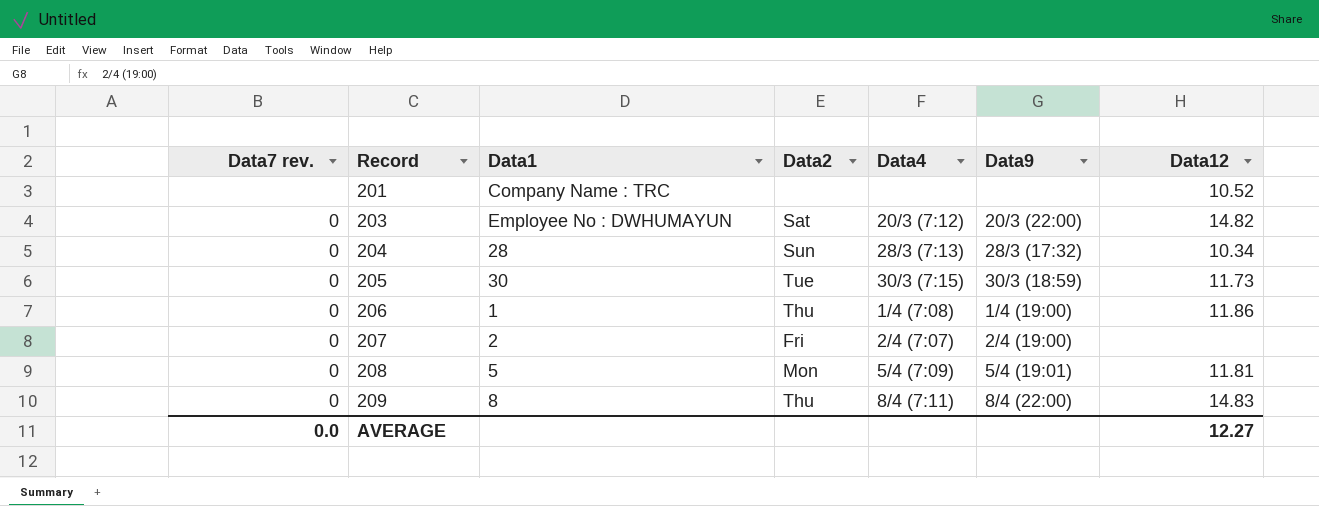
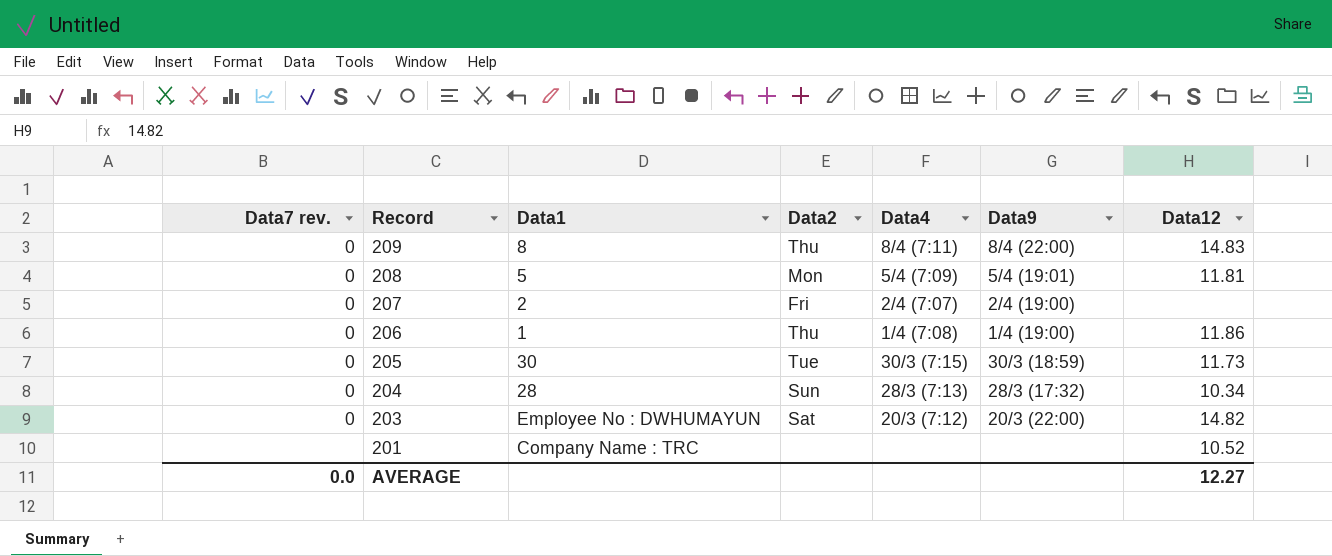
row order: Record ascending -> Record descending

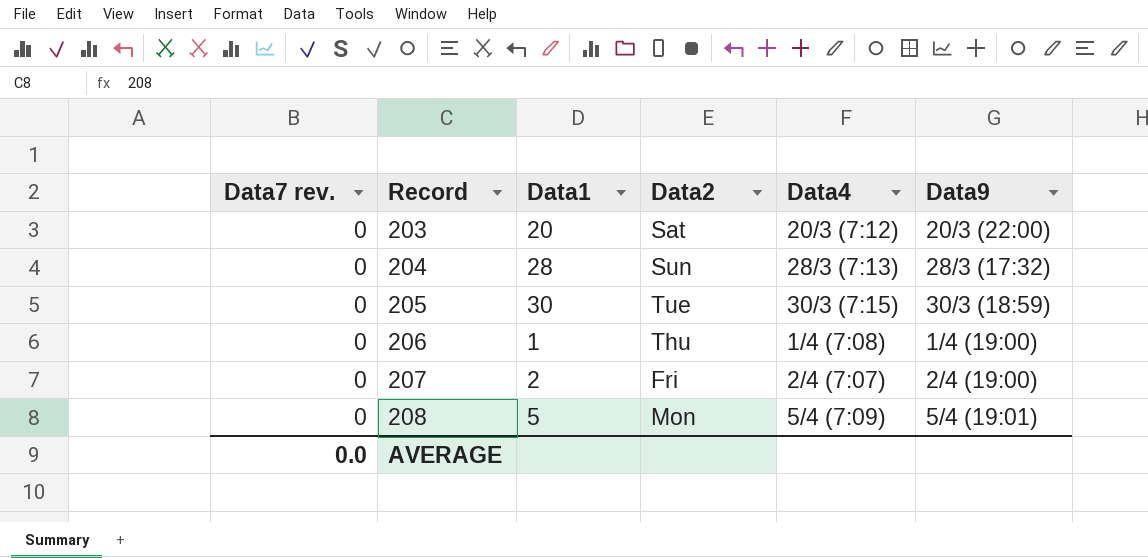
row order: Record descending -> Record ascending
column Data12 | position: 7 -> none
row 209: 0 | 8 | Thu | 8/4 (7:11) | 8/4 (22:00) | 14.83 -> none
row 201: none | Company Name : TRC | none | none | none | 10.52 -> none
203 | Data1: Employee No : DWHUMAYUN -> 20

